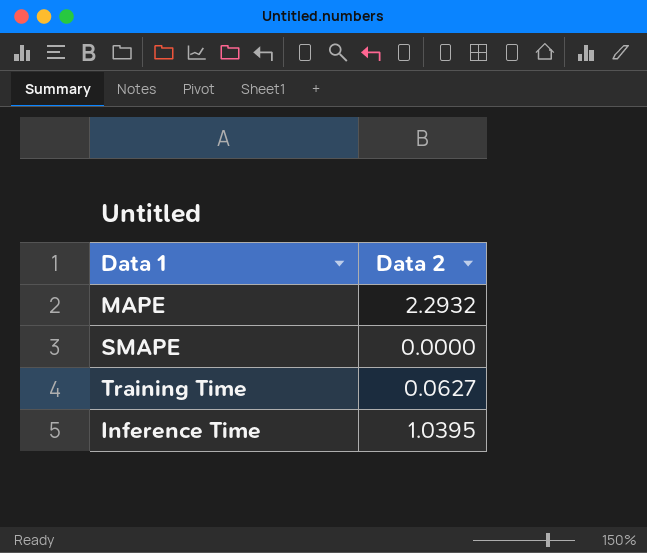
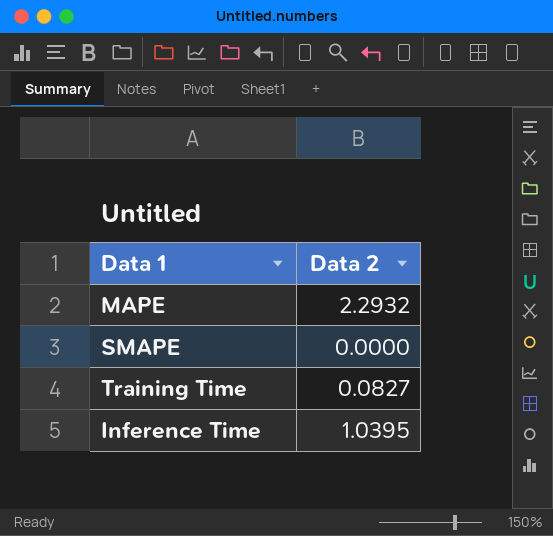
Training Time | Data 2: 0.0627 -> 0.0827

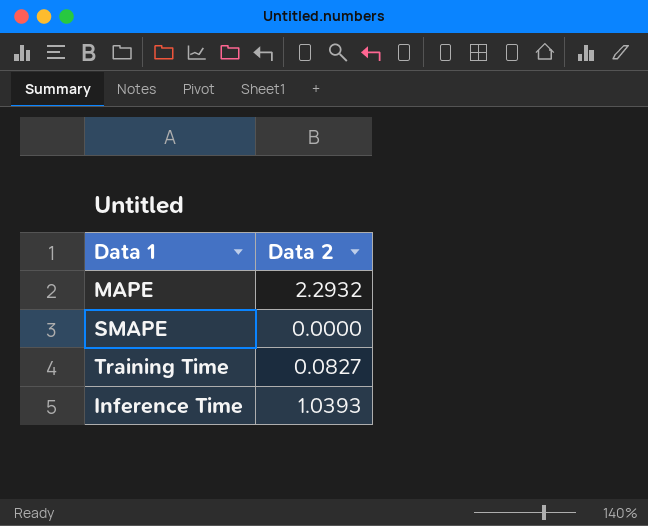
Inference Time | Data 2: 1.0395 -> 1.0393

